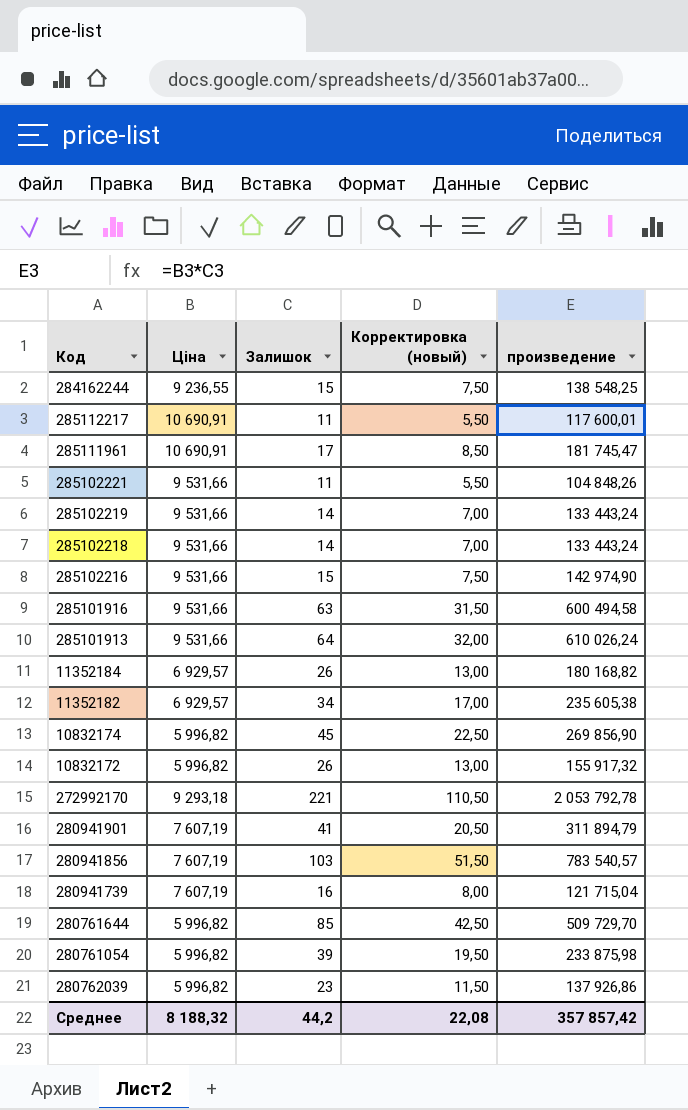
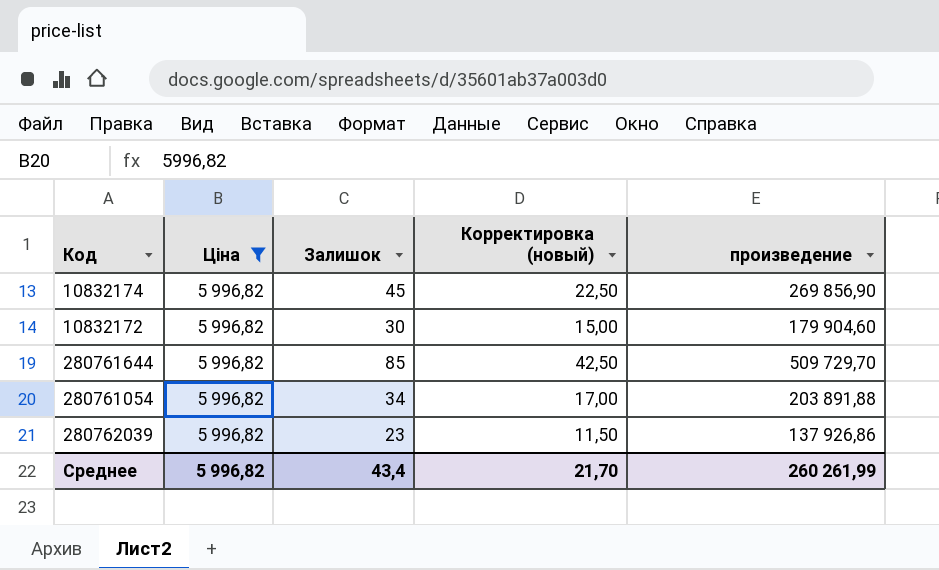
filter: none -> Ціна = 5 996,82
10832172 | Залишок: 26 -> 30
10832172 | Корректировка (новый): 13,00 -> 15,00
10832172 | произведение: 155 917,32 -> 179 904,60
280761054 | Залишок: 39 -> 34
280761054 | Корректировка (новый): 19,50 -> 17,00
280761054 | произведение: 233 875,98 -> 203 891,88
Среднее | Ціна: 8 188,32 -> 5 996,82
Среднее | Залишок: 44,2 -> 43,4
Среднее | Корректировка (новый): 22,08 -> 21,70
Среднее | произведение: 357 857,42 -> 260 261,99

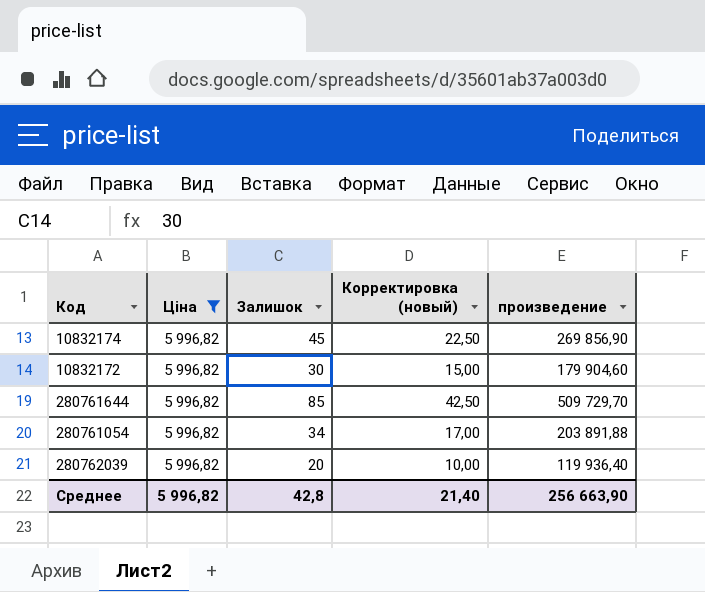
280762039 | Залишок: 23 -> 20
280762039 | Корректировка (новый): 11,50 -> 10,00
280762039 | произведение: 137 926,86 -> 119 936,40
Среднее | Залишок: 43,4 -> 42,8
Среднее | Корректировка (новый): 21,70 -> 21,40
Среднее | произведение: 260 261,99 -> 256 663,90

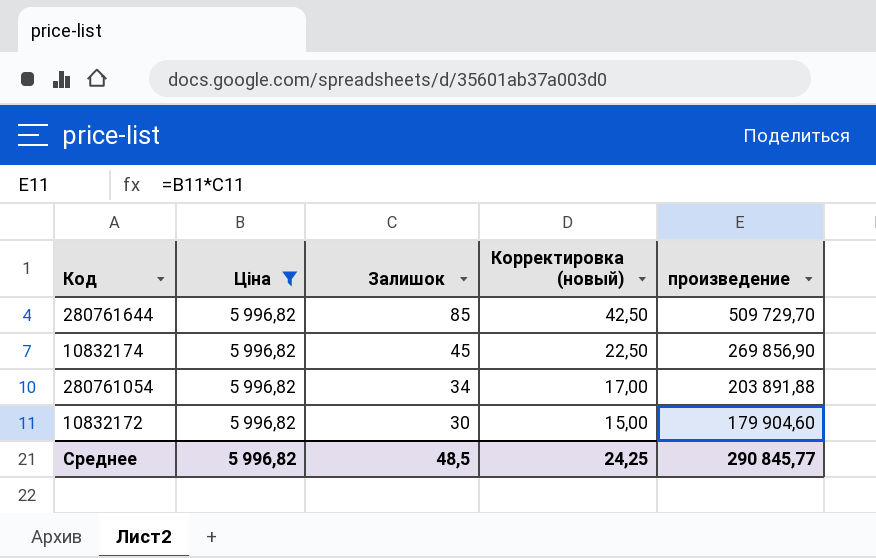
row order: none -> Залишок descending
row 280762039: 5 996,82 | 20 | 10,00 | 119 936,40 -> none
Среднее | Залишок: 42,8 -> 48,5
Среднее | Корректировка (новый): 21,40 -> 24,25
Среднее | произведение: 256 663,90 -> 290 845,77

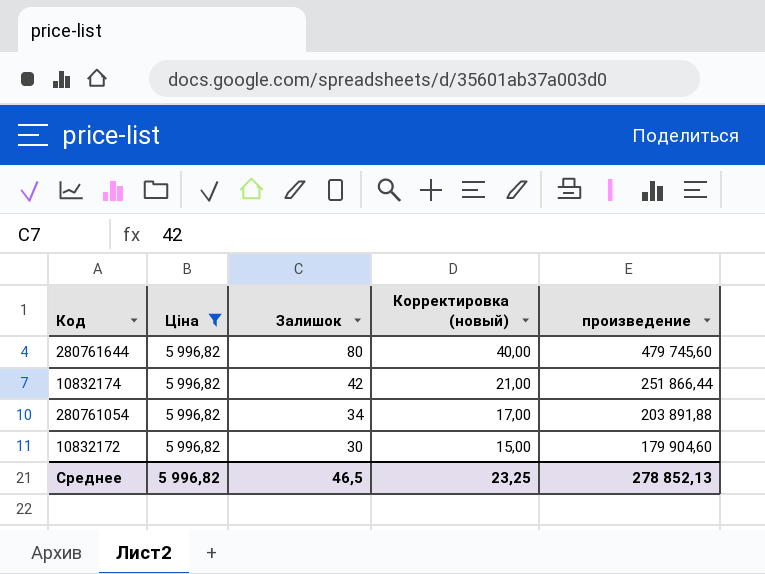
280761644 | Залишок: 85 -> 80
280761644 | Корректировка (новый): 42,50 -> 40,00
280761644 | произведение: 509 729,70 -> 479 745,60
10832174 | Залишок: 45 -> 42
10832174 | Корректировка (новый): 22,50 -> 21,00
10832174 | произведение: 269 856,90 -> 251 866,44
Среднее | Залишок: 48,5 -> 46,5
Среднее | Корректировка (новый): 24,25 -> 23,25
Среднее | произведение: 290 845,77 -> 278 852,13

